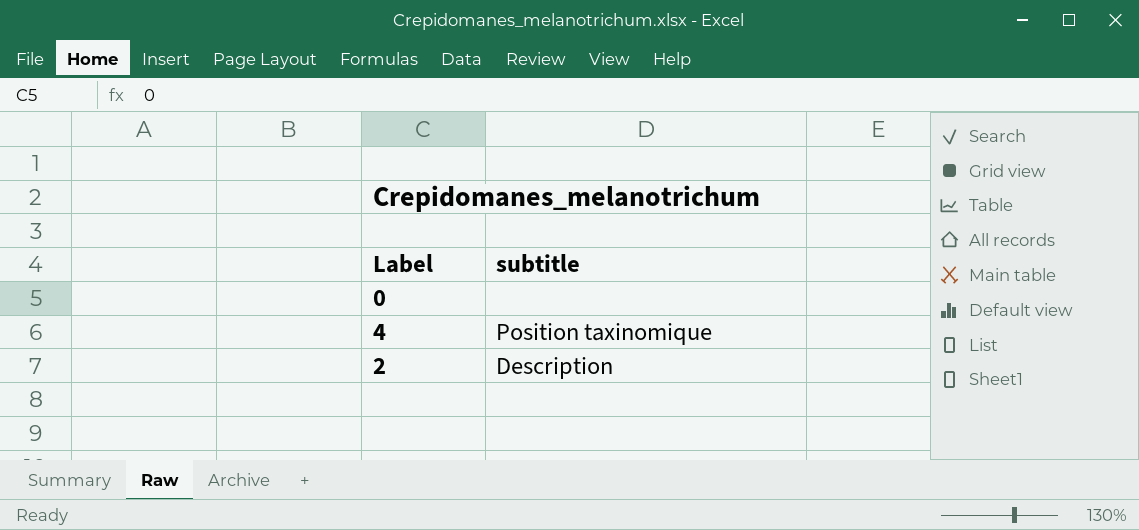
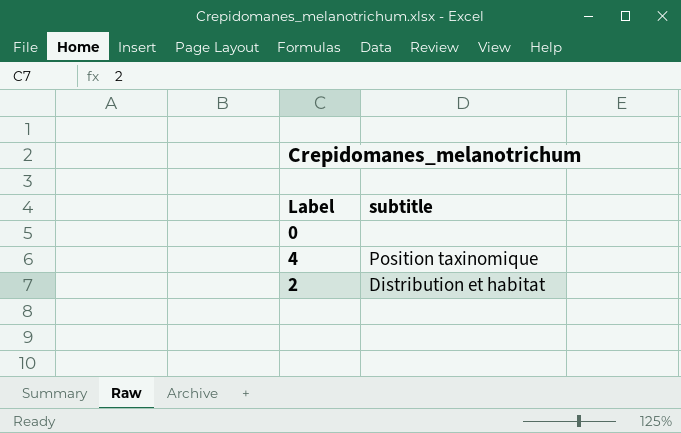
2 | subtitle: Description -> Distribution et habitat

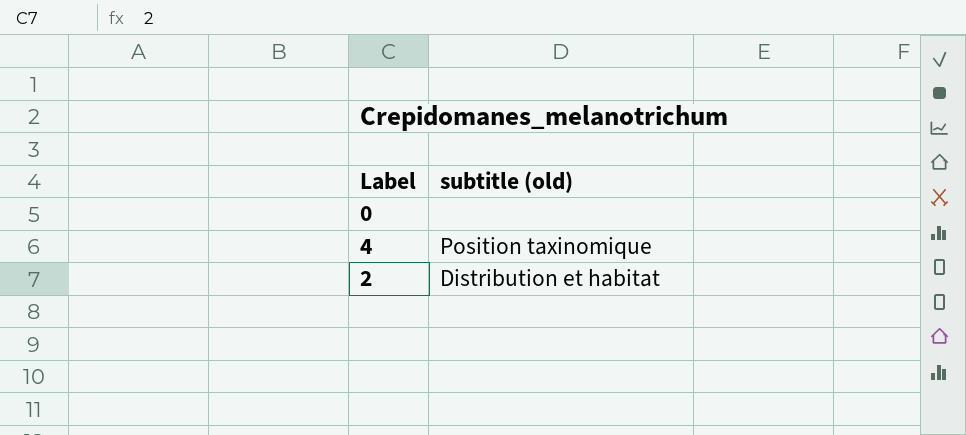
column name: subtitle -> subtitle (old)

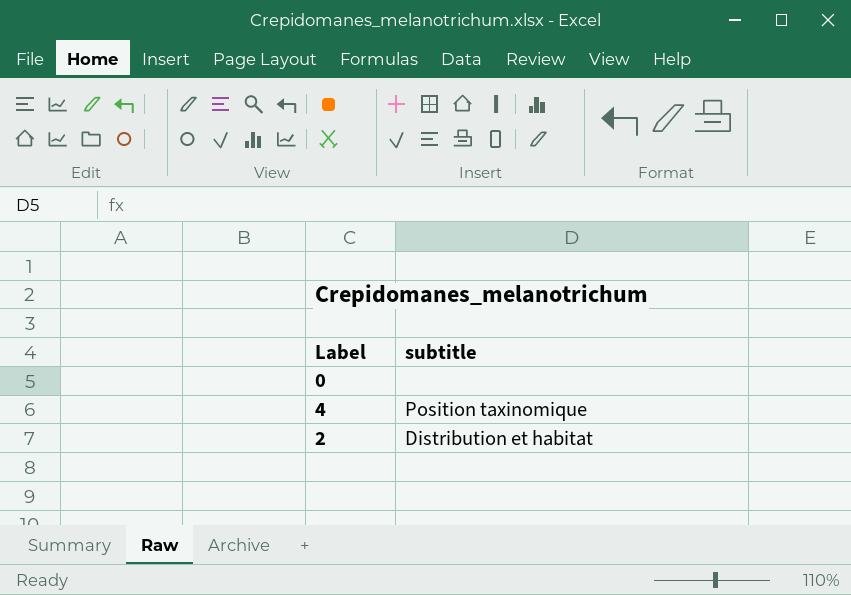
column name: subtitle (old) -> subtitle

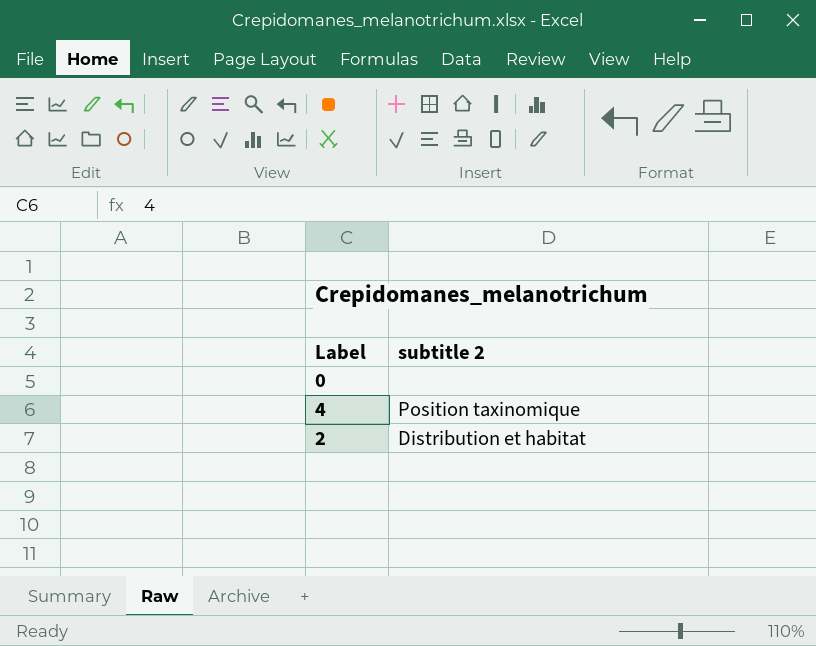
column name: subtitle -> subtitle 2

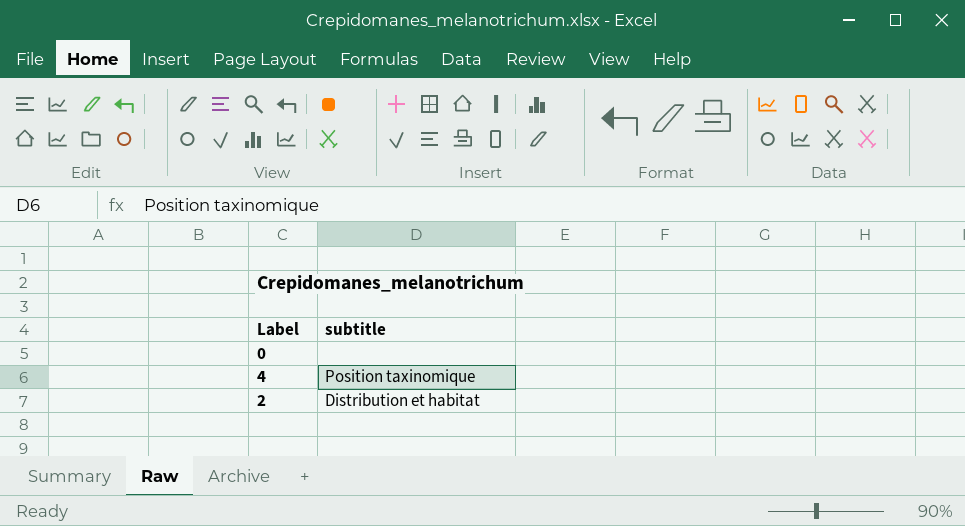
column name: subtitle 2 -> subtitle

